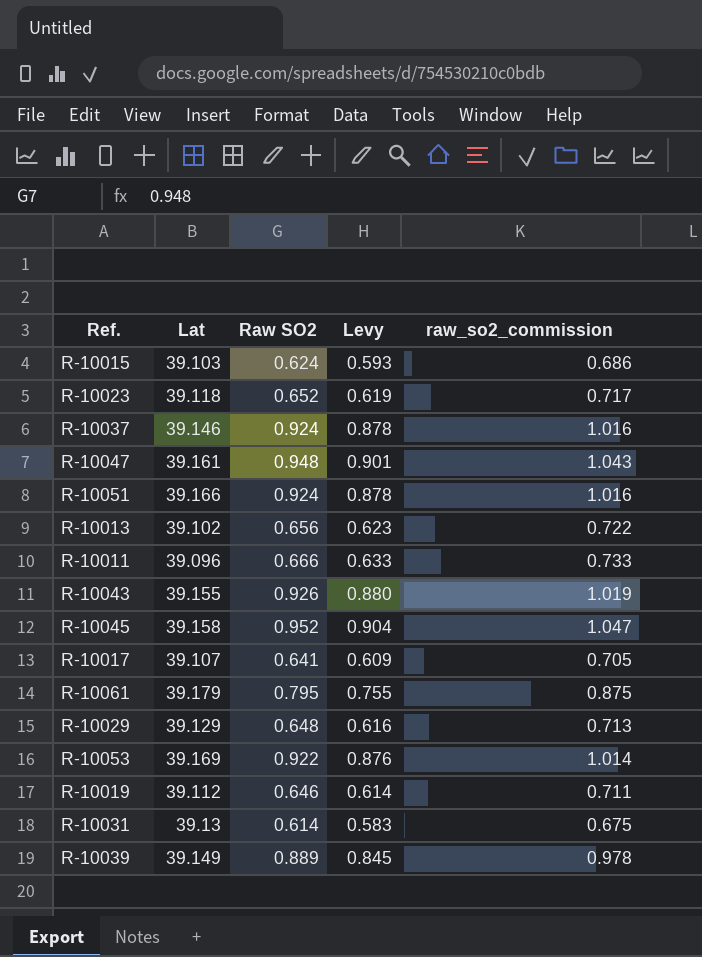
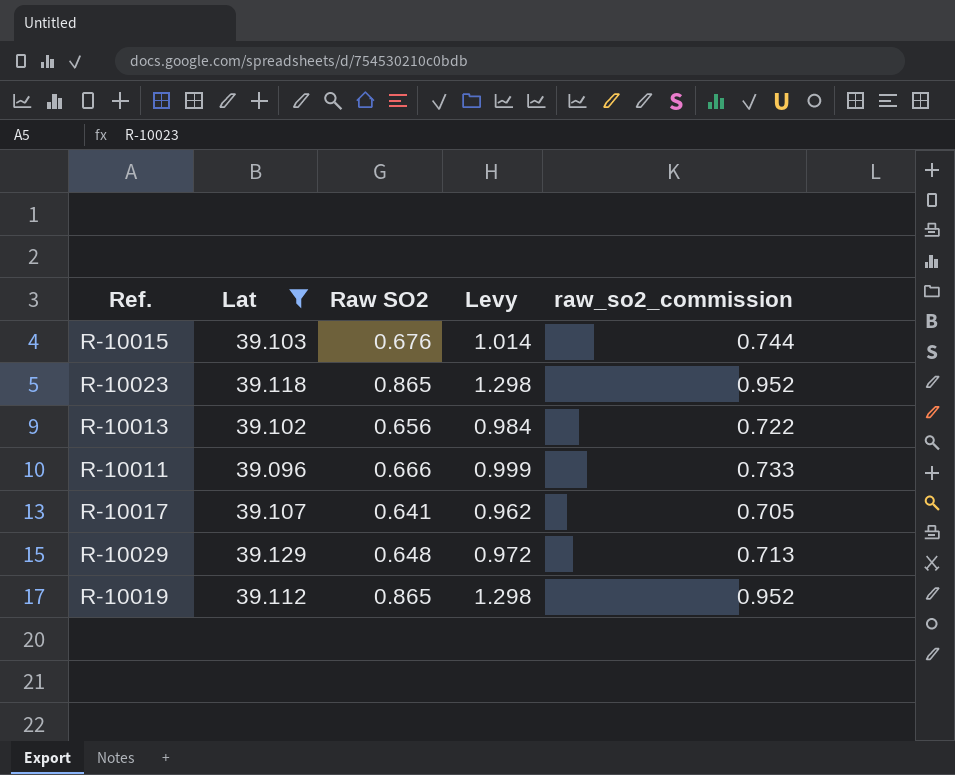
filter: none -> Lat <= 39.129
column Levy | formula: [Raw SO2] * 0.95 -> [Raw SO2] * 1.5
R-10015 | Raw SO2: 0.624 -> 0.676
R-10015 | raw_so2_commission: 0.686 -> 0.744
R-10023 | Raw SO2: 0.652 -> 0.865
R-10023 | raw_so2_commission: 0.717 -> 0.952
R-10019 | Raw SO2: 0.646 -> 0.865
R-10019 | raw_so2_commission: 0.711 -> 0.952

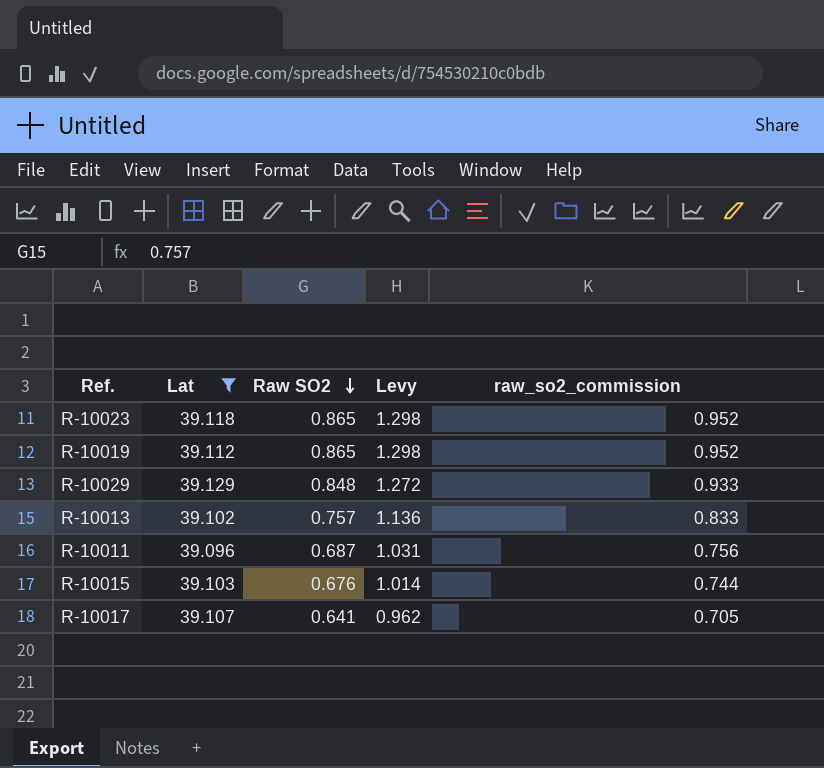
row order: none -> Raw SO2 descending
R-10029 | Raw SO2: 0.648 -> 0.848
R-10029 | Levy: 0.972 -> 1.272
R-10029 | raw_so2_commission: 0.713 -> 0.933
R-10013 | Raw SO2: 0.656 -> 0.757
R-10013 | Levy: 0.984 -> 1.136
R-10013 | raw_so2_commission: 0.722 -> 0.833
R-10011 | Raw SO2: 0.666 -> 0.687
R-10011 | Levy: 0.999 -> 1.031
R-10011 | raw_so2_commission: 0.733 -> 0.756

